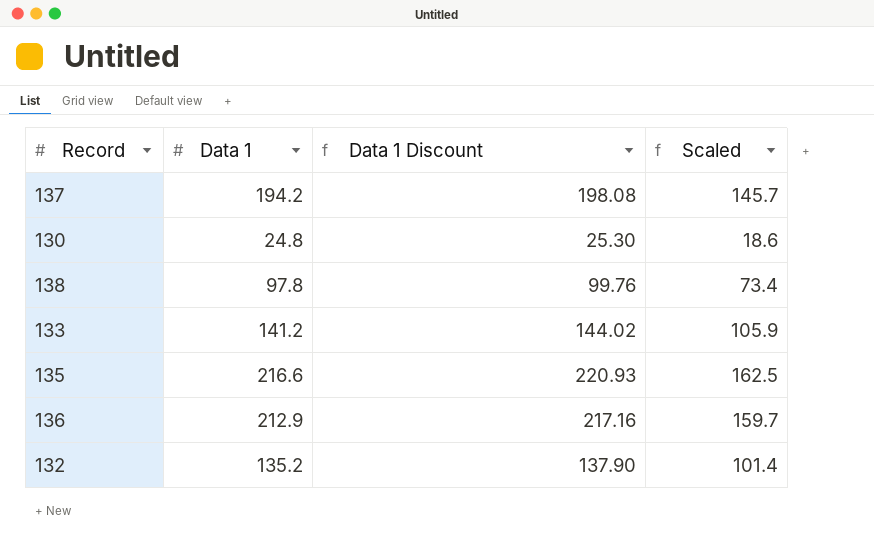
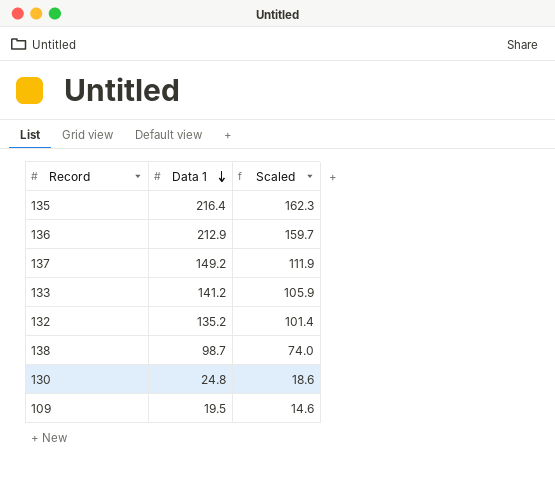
row order: none -> Data 1 descending
column Data 1 Discount | formula: [Data 1] * 1.02 -> none
135 | Data 1: 216.6 -> 216.4
135 | Scaled: 162.5 -> 162.3
137 | Data 1: 194.2 -> 149.2
137 | Scaled: 145.7 -> 111.9
138 | Data 1: 97.8 -> 98.7
138 | Scaled: 73.4 -> 74.0
row 109: none -> 19.5 | 14.6

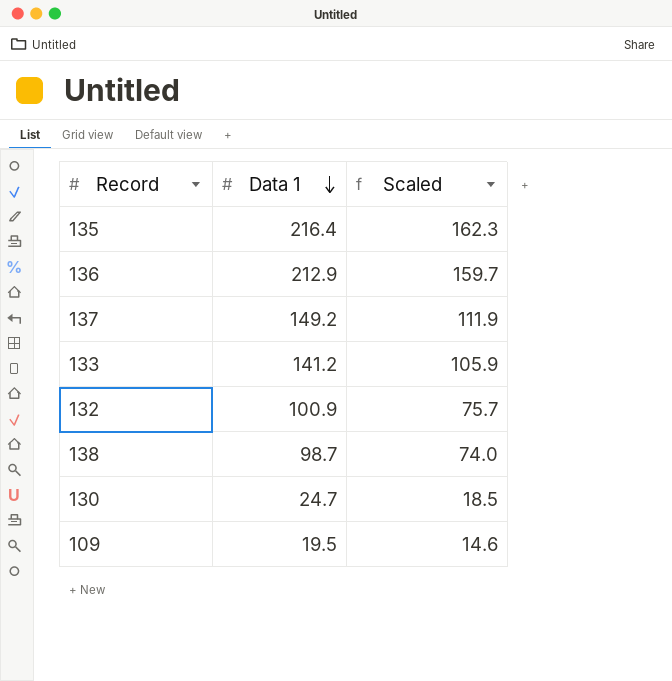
132 | Data 1: 135.2 -> 100.9
132 | Scaled: 101.4 -> 75.7
130 | Data 1: 24.8 -> 24.7
130 | Scaled: 18.6 -> 18.5

